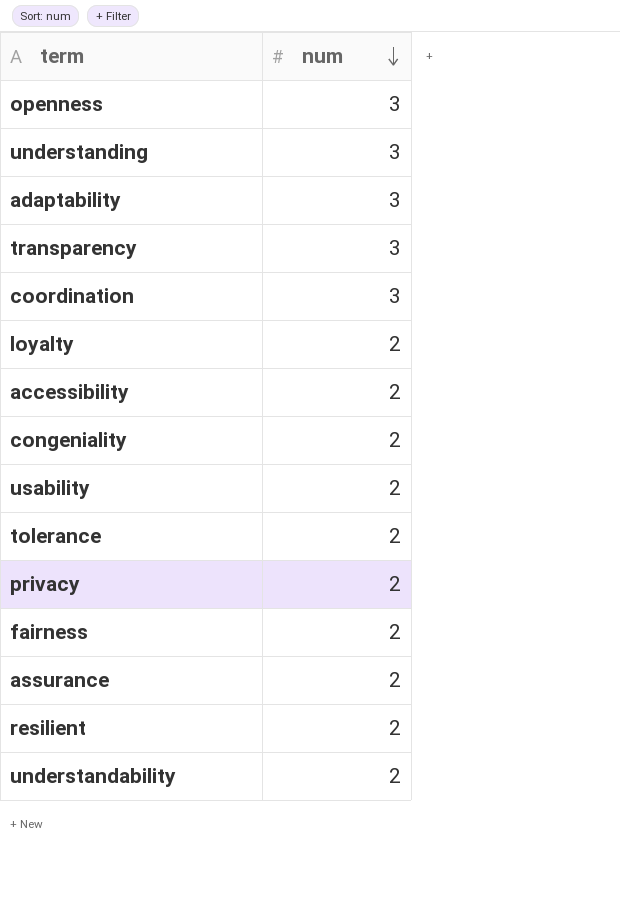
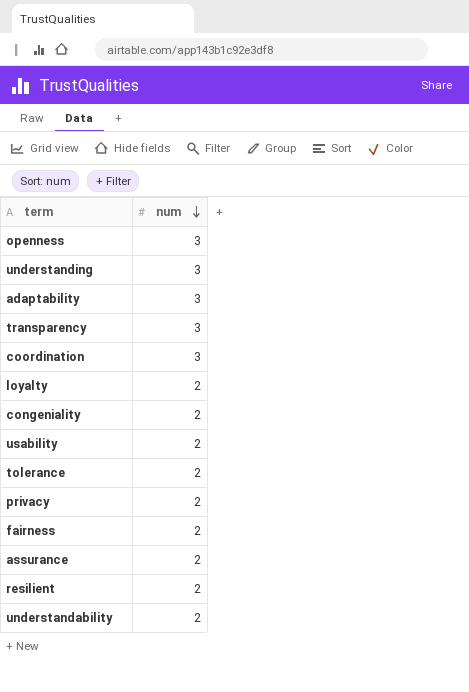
row accessibility: 2 -> none

